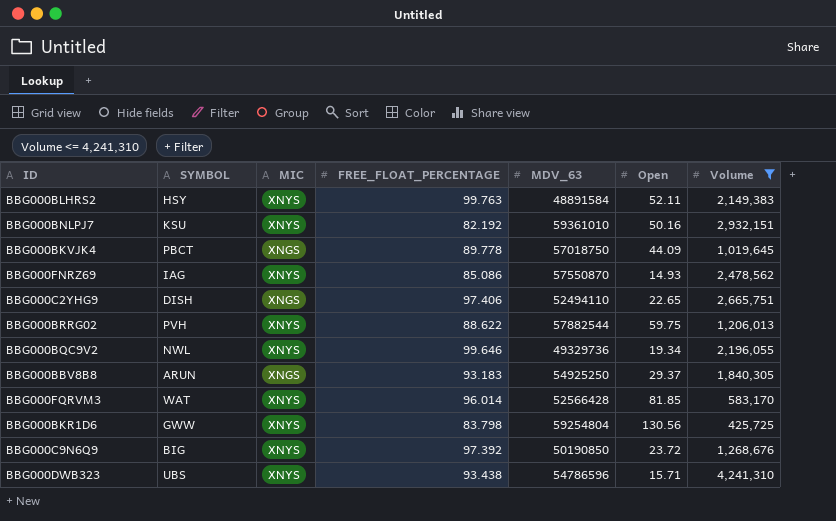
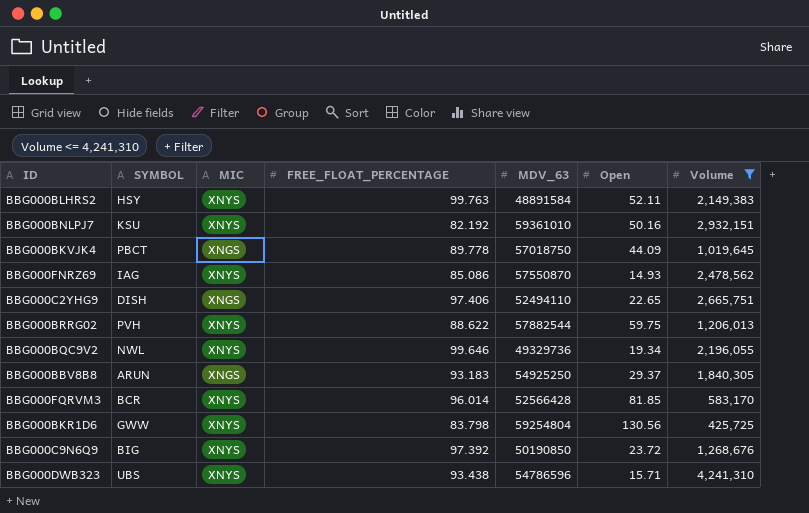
BBG000FQRVM3 | SYMBOL: WAT -> BCR

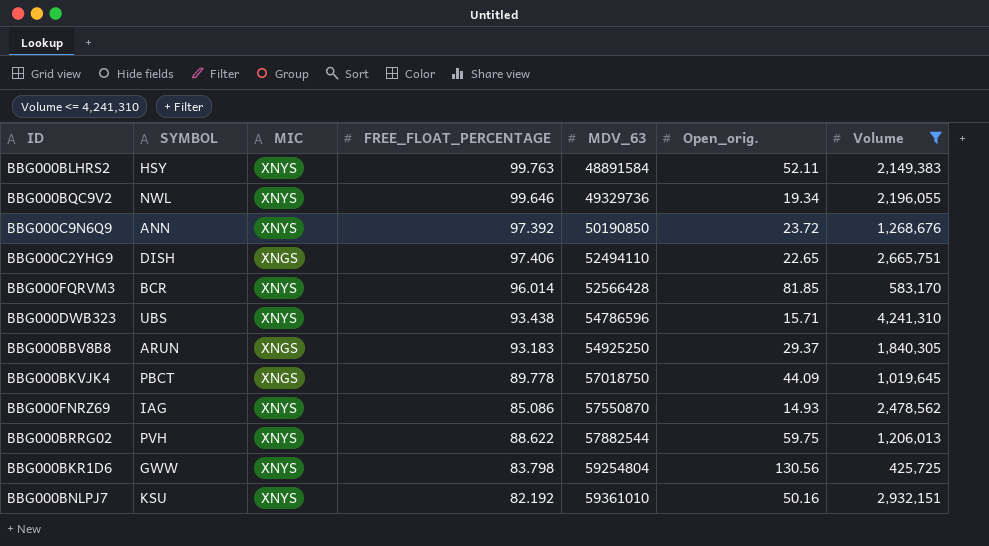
row order: none -> MDV_63 ascending
column name: Open -> Open_orig.
BBG000C9N6Q9 | SYMBOL: BIG -> ANN

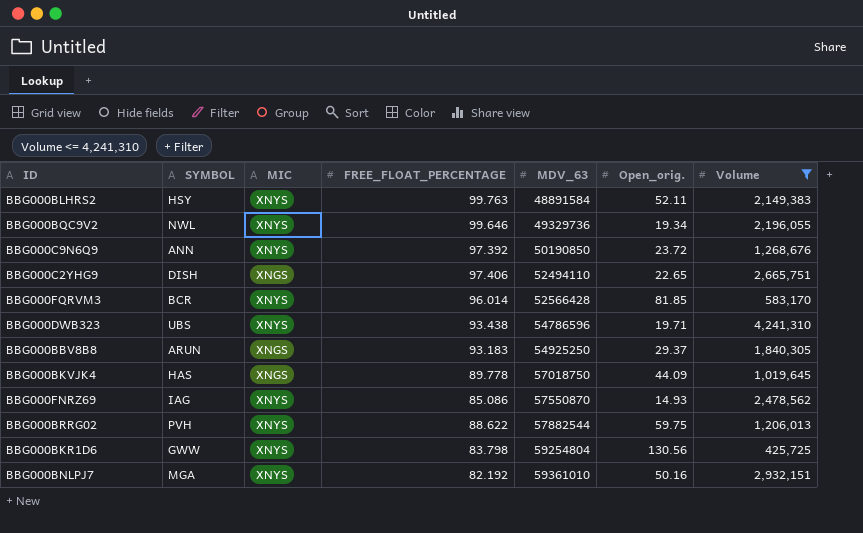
BBG000DWB323 | Open_orig.: 15.71 -> 19.71
BBG000BKVJK4 | SYMBOL: PBCT -> HAS
BBG000BNLPJ7 | SYMBOL: KSU -> MGA

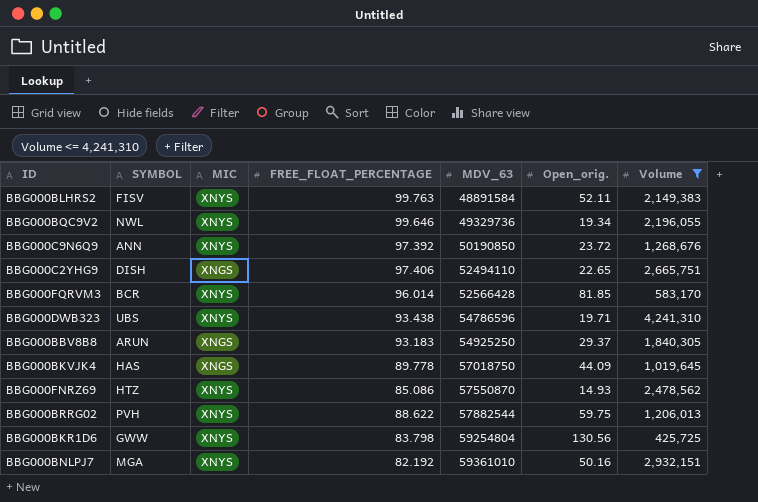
BBG000BLHRS2 | SYMBOL: HSY -> FISV
BBG000FNRZ69 | SYMBOL: IAG -> HTZ

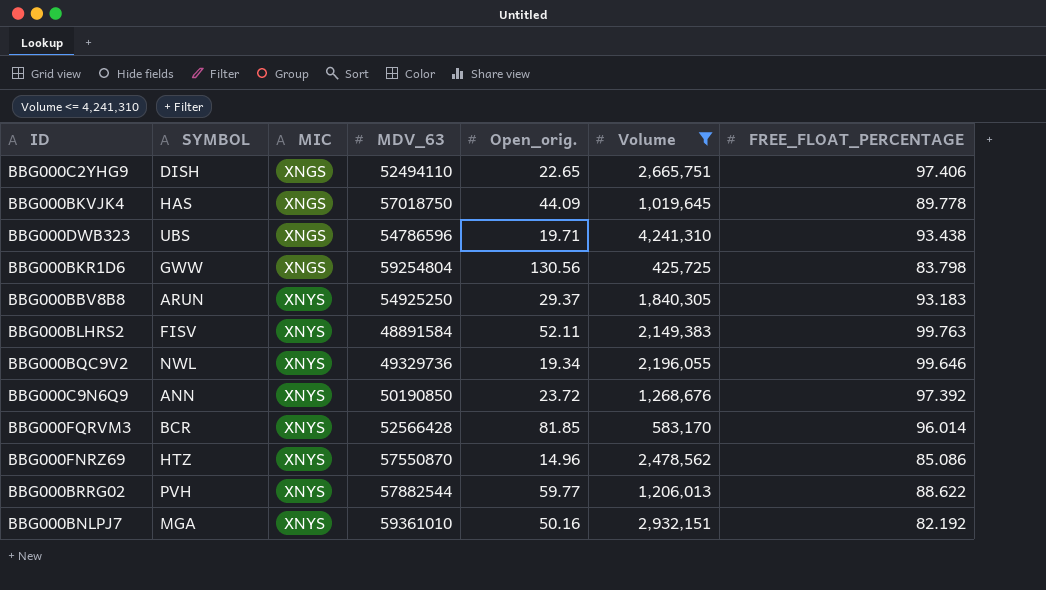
row order: MDV_63 ascending -> MIC ascending
column FREE_FLOAT_PERCENTAGE | position: 4 -> 7
BBG000DWB323 | MIC: XNYS -> XNGS
BBG000BKR1D6 | MIC: XNYS -> XNGS
BBG000BBV8B8 | MIC: XNGS -> XNYS
BBG000FNRZ69 | Open_orig.: 14.93 -> 14.96
BBG000BRRG02 | Open_orig.: 59.75 -> 59.77

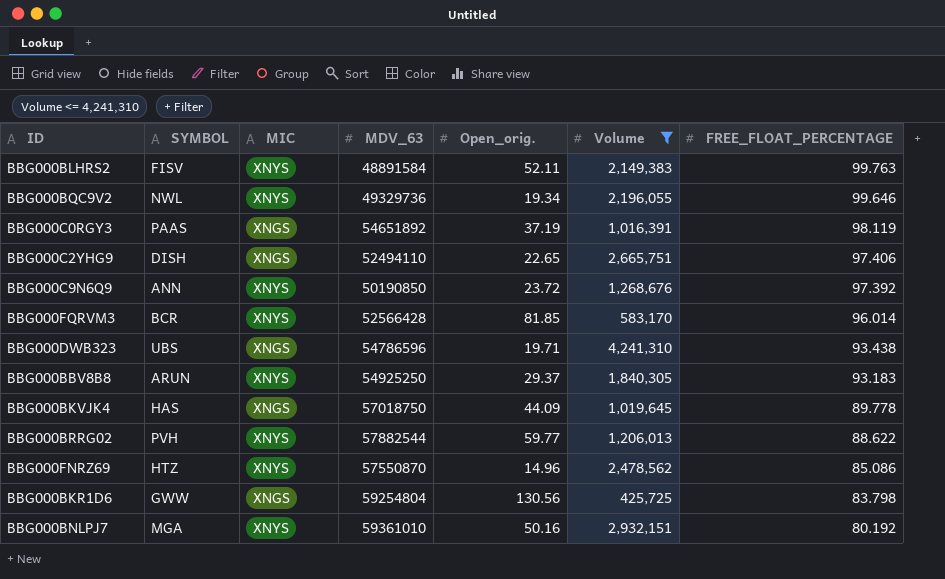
row order: MIC ascending -> FREE_FLOAT_PERCENTAGE descending
row BBG000C0RGY3: none -> PAAS | XNGS | 54651892 | 37.19 | 1,016,391 | 98.119
BBG000BNLPJ7 | FREE_FLOAT_PERCENTAGE: 82.192 -> 80.192

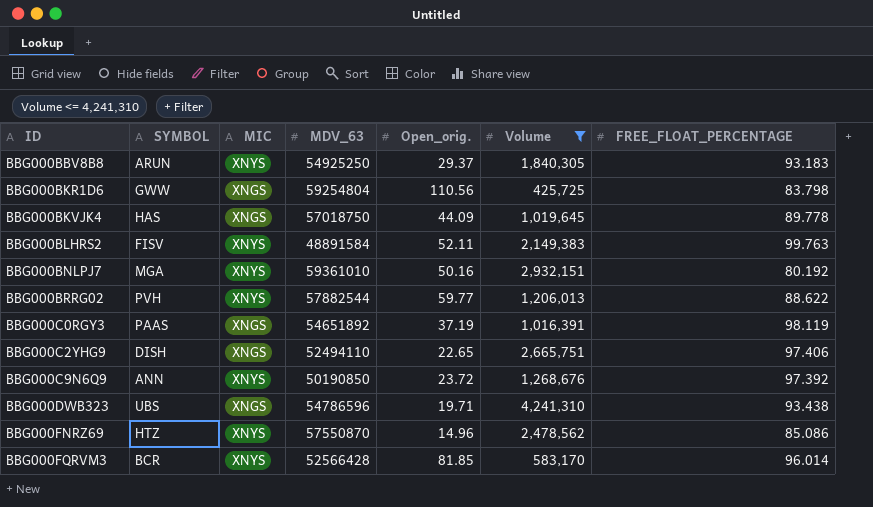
row order: FREE_FLOAT_PERCENTAGE descending -> ID ascending
row BBG000BQC9V2: NWL | XNYS | 49329736 | 19.34 | 2,196,055 | 99.646 -> none
BBG000BKR1D6 | Open_orig.: 130.56 -> 110.56

